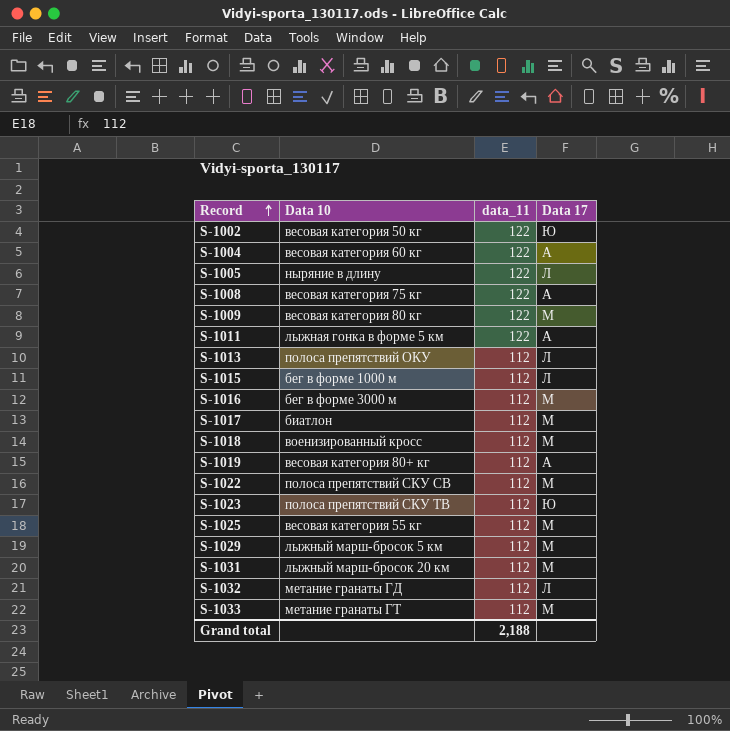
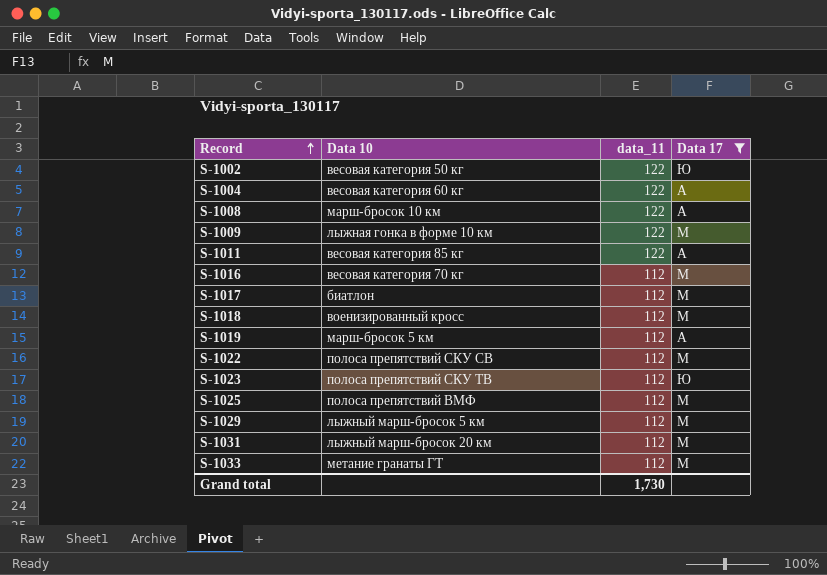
filter: none -> Data 17 != Л
S-1008 | Data 10: весовая категория 75 кг -> марш-бросок 10 км
S-1009 | Data 10: весовая категория 80 кг -> лыжная гонка в форме 10 км
S-1011 | Data 10: лыжная гонка в форме 5 км -> весовая категория 85 кг
S-1016 | Data 10: бег в форме 3000 м -> весовая категория 70 кг
S-1019 | Data 10: весовая категория 80+ кг -> марш-бросок 5 км
S-1025 | Data 10: весовая категория 55 кг -> полоса препятствий ВМФ
Grand total | data_11: 2,188 -> 1,730

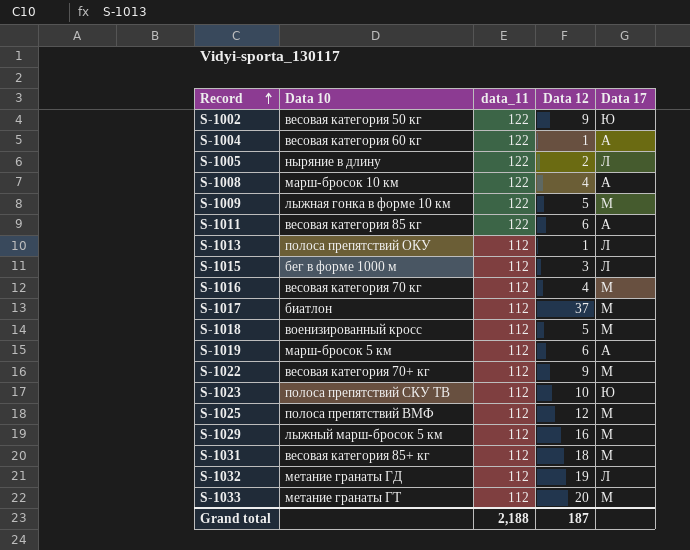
filter: Data 17 != Л -> none
column Data 12 | position: none -> 4
S-1022 | Data 10: полоса препятствий СКУ СВ -> весовая категория 70+ кг
S-1031 | Data 10: лыжный марш-бросок 20 км -> весовая категория 85+ кг
Grand total | data_11: 1,730 -> 2,188

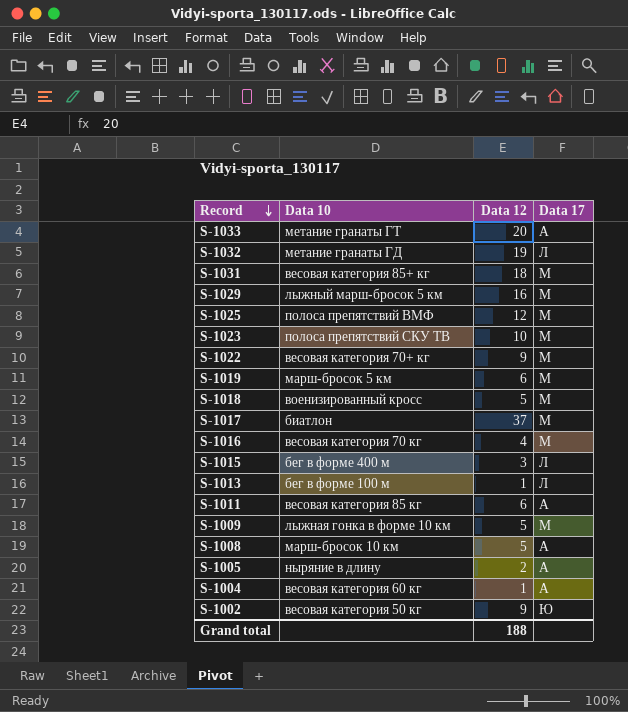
row order: Record ascending -> Record descending
column data_11 | position: 3 -> none
S-1033 | Data 17: М -> А
S-1023 | Data 17: Ю -> М
S-1019 | Data 17: А -> М
S-1015 | Data 10: бег в форме 1000 м -> бег в форме 400 м
S-1013 | Data 10: полоса препятствий ОКУ -> бег в форме 100 м
S-1008 | Data 12: 4 -> 5
S-1005 | Data 17: Л -> А
Grand total | Data 12: 187 -> 188

